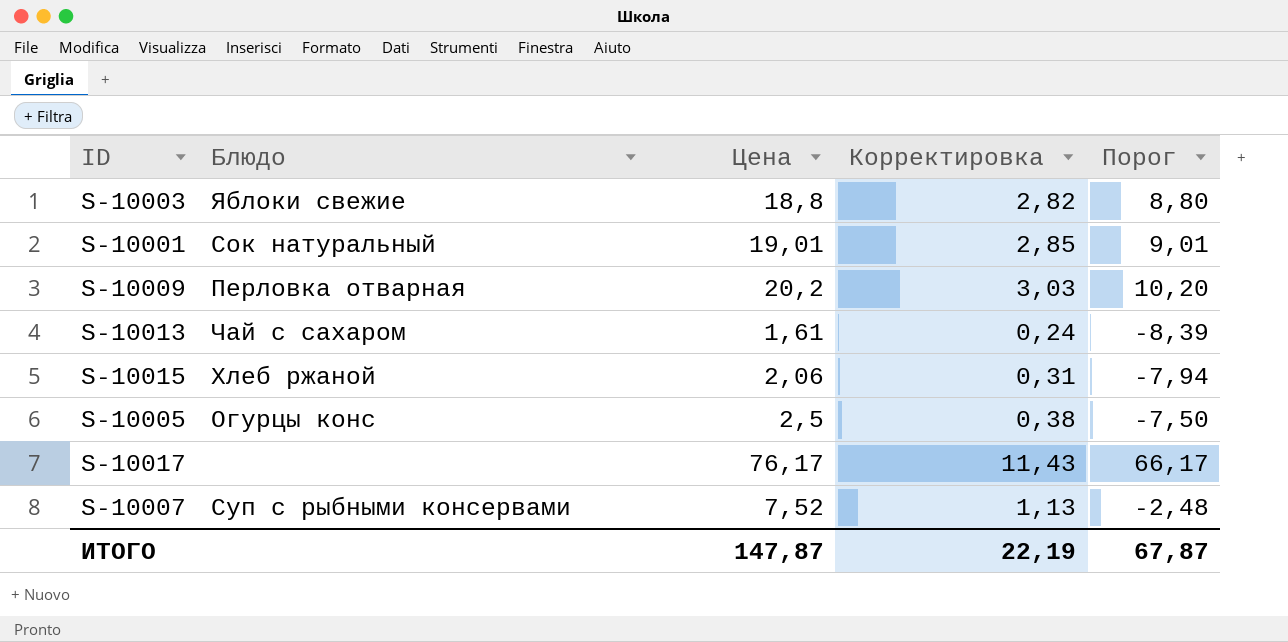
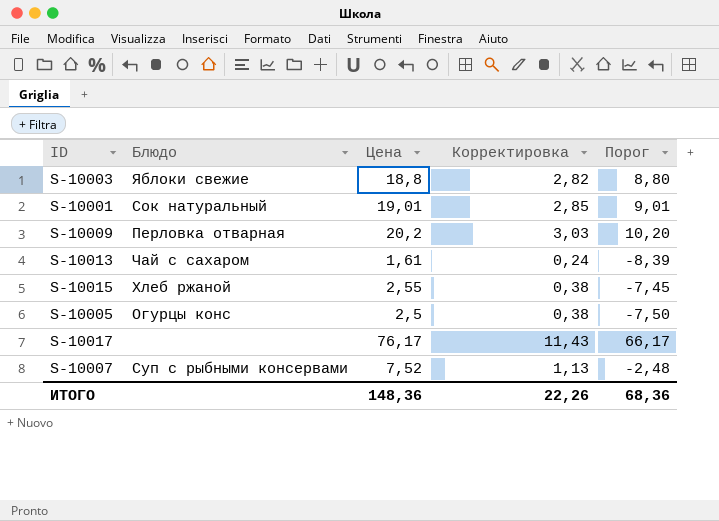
S-10015 | Цена: 2,06 -> 2,55
S-10015 | Корректировка: 0,31 -> 0,38
S-10015 | Порог: -7,94 -> -7,45
ИТОГО | Цена: 147,87 -> 148,36
ИТОГО | Корректировка: 22,19 -> 22,26
ИТОГО | Порог: 67,87 -> 68,36

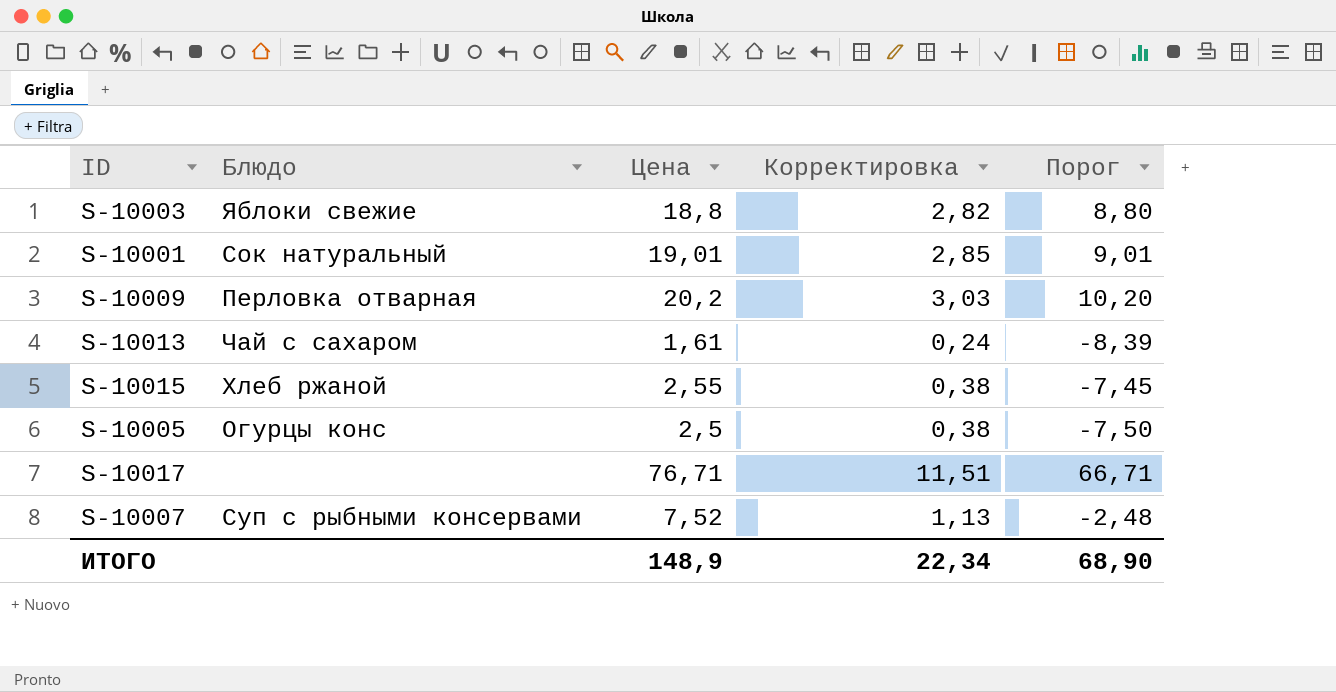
S-10017 | Цена: 76,17 -> 76,71
S-10017 | Корректировка: 11,43 -> 11,51
S-10017 | Порог: 66,17 -> 66,71
ИТОГО | Цена: 148,36 -> 148,9
ИТОГО | Корректировка: 22,26 -> 22,34
ИТОГО | Порог: 68,36 -> 68,90

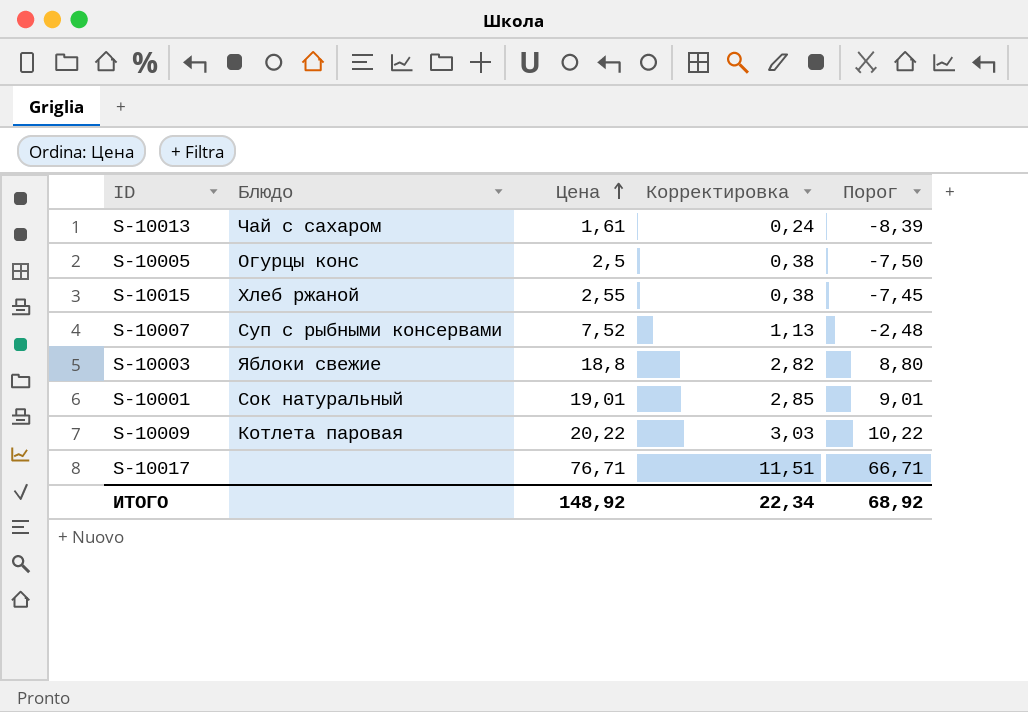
row order: none -> Цена ascending
S-10009 | Блюдо: Перловка отварная -> Котлета паровая
S-10009 | Цена: 20,2 -> 20,22
S-10009 | Порог: 10,20 -> 10,22
ИТОГО | Цена: 148,9 -> 148,92
ИТОГО | Порог: 68,90 -> 68,92

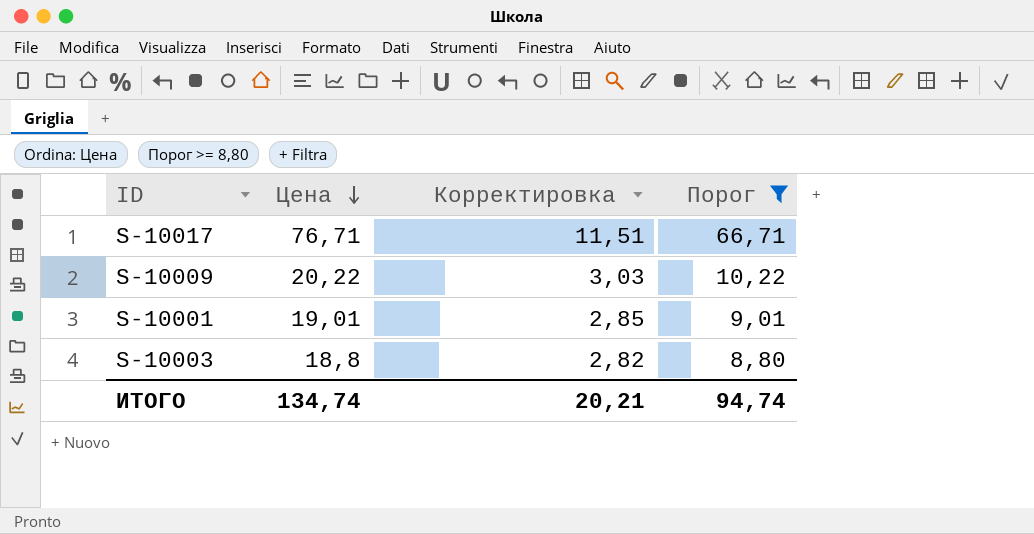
filter: none -> Порог >= 8,80
row order: Цена ascending -> Цена descending
column Блюдо | position: 2 -> none
ИТОГО | Цена: 148,92 -> 134,74
ИТОГО | Корректировка: 22,34 -> 20,21
ИТОГО | Порог: 68,92 -> 94,74

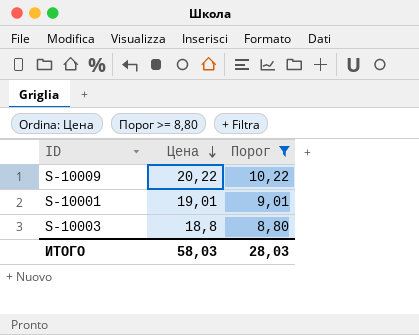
column Корректировка | formula: [Цена] * 0,15 -> none
row S-10017: 76,71 | 11,51 | 66,71 -> none
ИТОГО | Цена: 134,74 -> 58,03
ИТОГО | Порог: 94,74 -> 28,03

